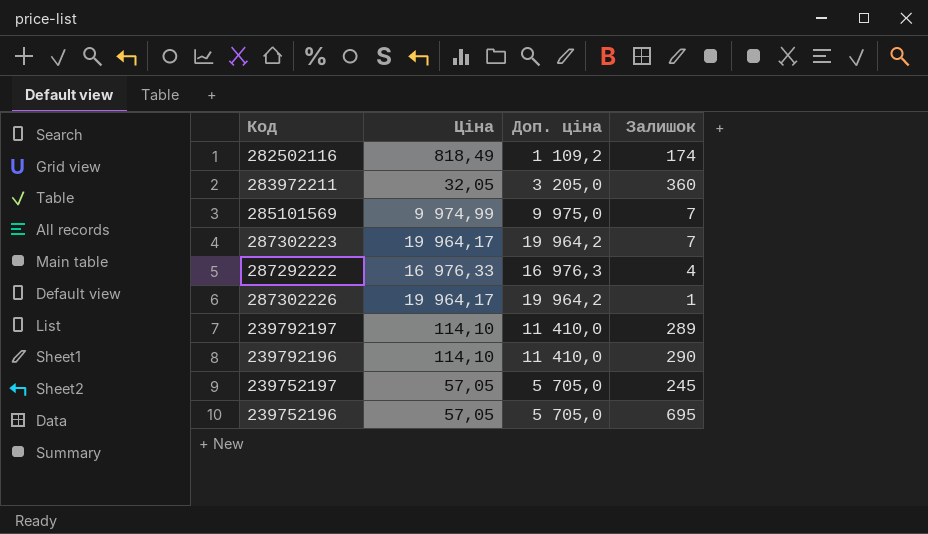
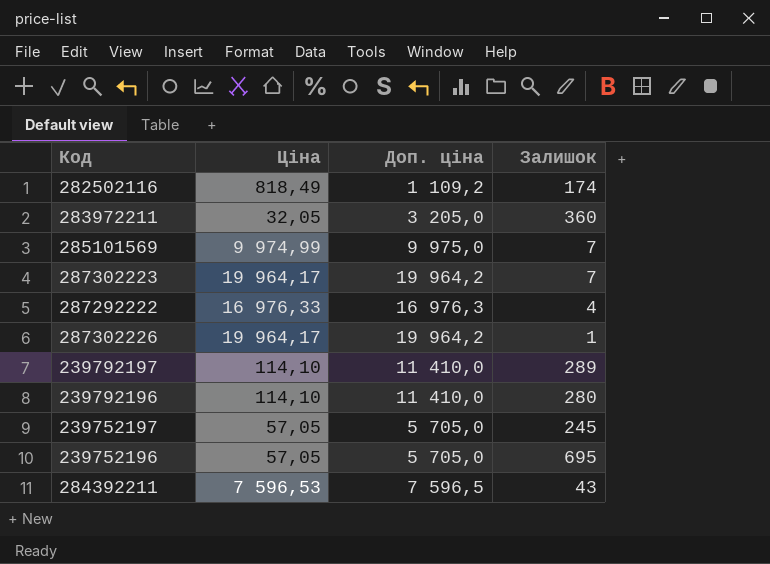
239792196 | Залишок: 290 -> 280
row 284392211: none -> 7 596,53 | 7 596,5 | 43

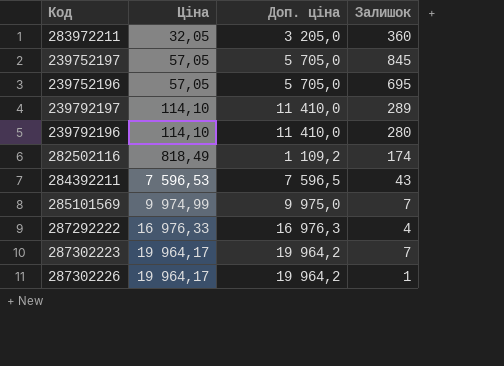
row order: none -> Ціна ascending
239752197 | Залишок: 245 -> 845

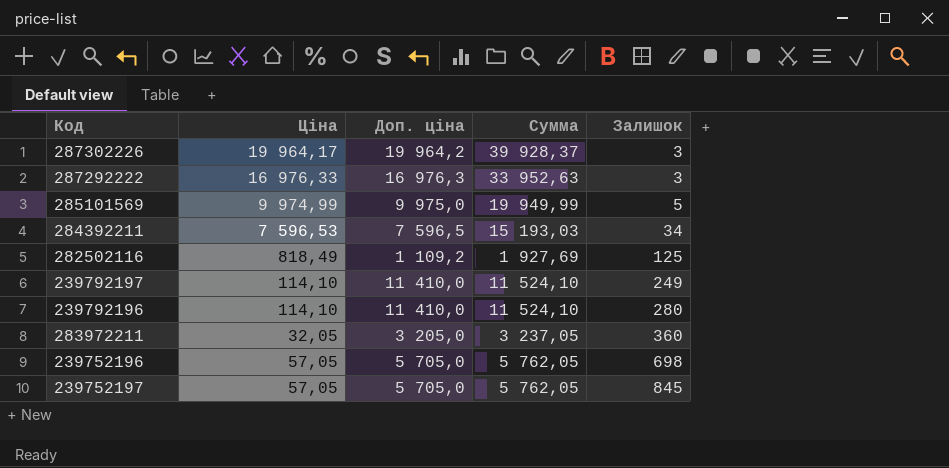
row order: Ціна ascending -> Залишок ascending
column Сумма | formula: none -> [Ціна] + [Доп. ціна]
row 287302223: 19 964,17 | 19 964,2 | 7 -> none
287302226 | Залишок: 1 -> 3
287292222 | Залишок: 4 -> 3
285101569 | Залишок: 7 -> 5
284392211 | Залишок: 43 -> 34
282502116 | Залишок: 174 -> 125
239792197 | Залишок: 289 -> 249
239752196 | Залишок: 695 -> 698

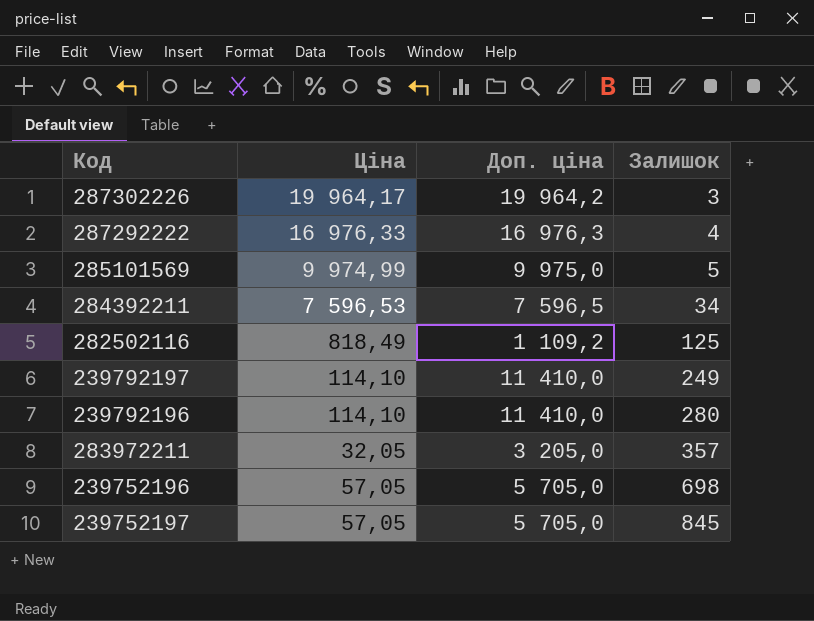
column Сумма | formula: [Ціна] + [Доп. ціна] -> none
287292222 | Залишок: 3 -> 4
283972211 | Залишок: 360 -> 357

